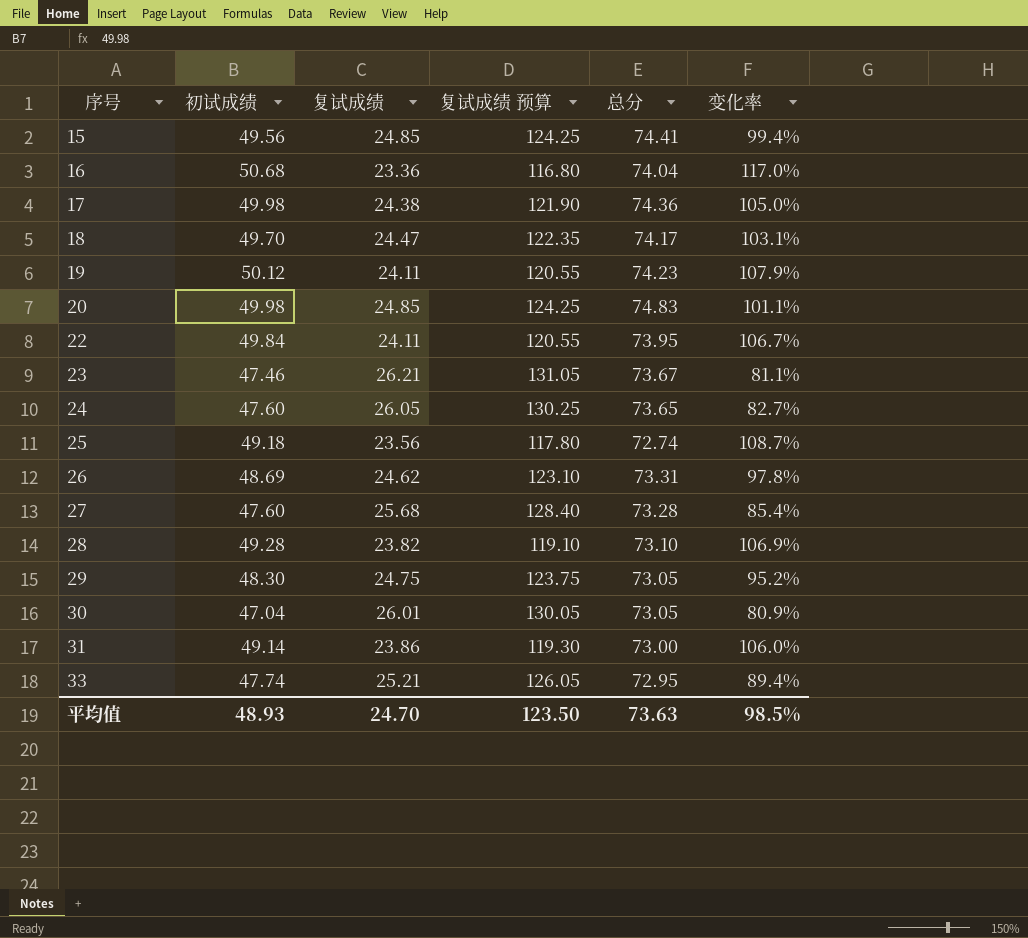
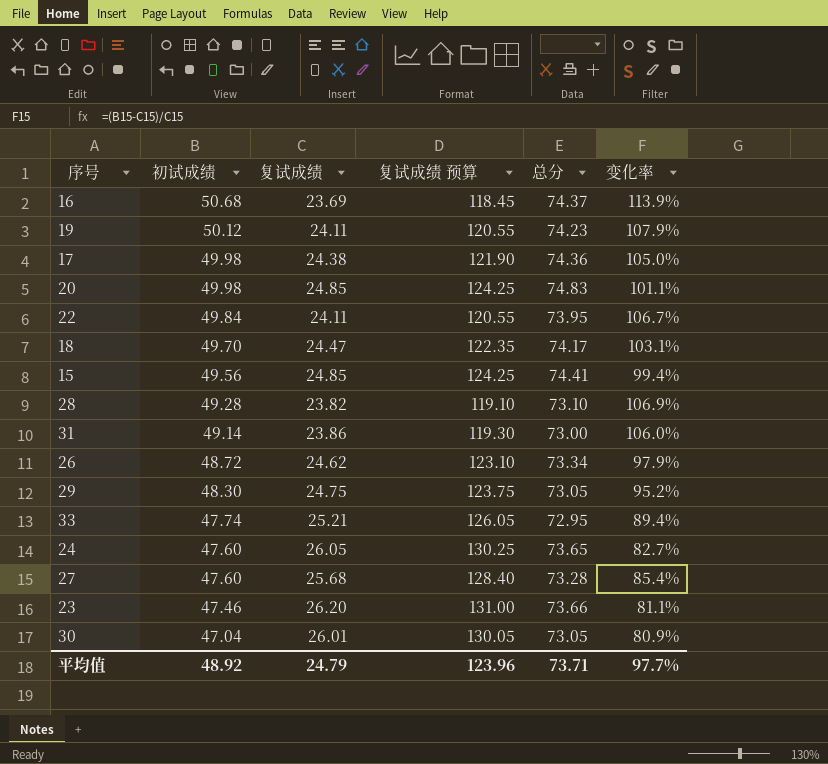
row order: 序号 ascending -> 初试成绩 descending
row 25: 49.18 | 23.56 | 117.80 | 72.74 | 108.7% -> none
16 | 复试成绩: 23.36 -> 23.69
16 | 复试成绩 预算: 116.80 -> 118.45
16 | 总分: 74.04 -> 74.37
16 | 变化率: 117.0% -> 113.9%
26 | 初试成绩: 48.69 -> 48.72
26 | 总分: 73.31 -> 73.34
26 | 变化率: 97.8% -> 97.9%
23 | 复试成绩: 26.21 -> 26.20
23 | 复试成绩 预算: 131.05 -> 131.00
23 | 总分: 73.67 -> 73.66
平均值 | 初试成绩: 48.93 -> 48.92
平均值 | 复试成绩: 24.70 -> 24.79
平均值 | 复试成绩 预算: 123.50 -> 123.96
平均值 | 总分: 73.63 -> 73.71
平均值 | 变化率: 98.5% -> 97.7%

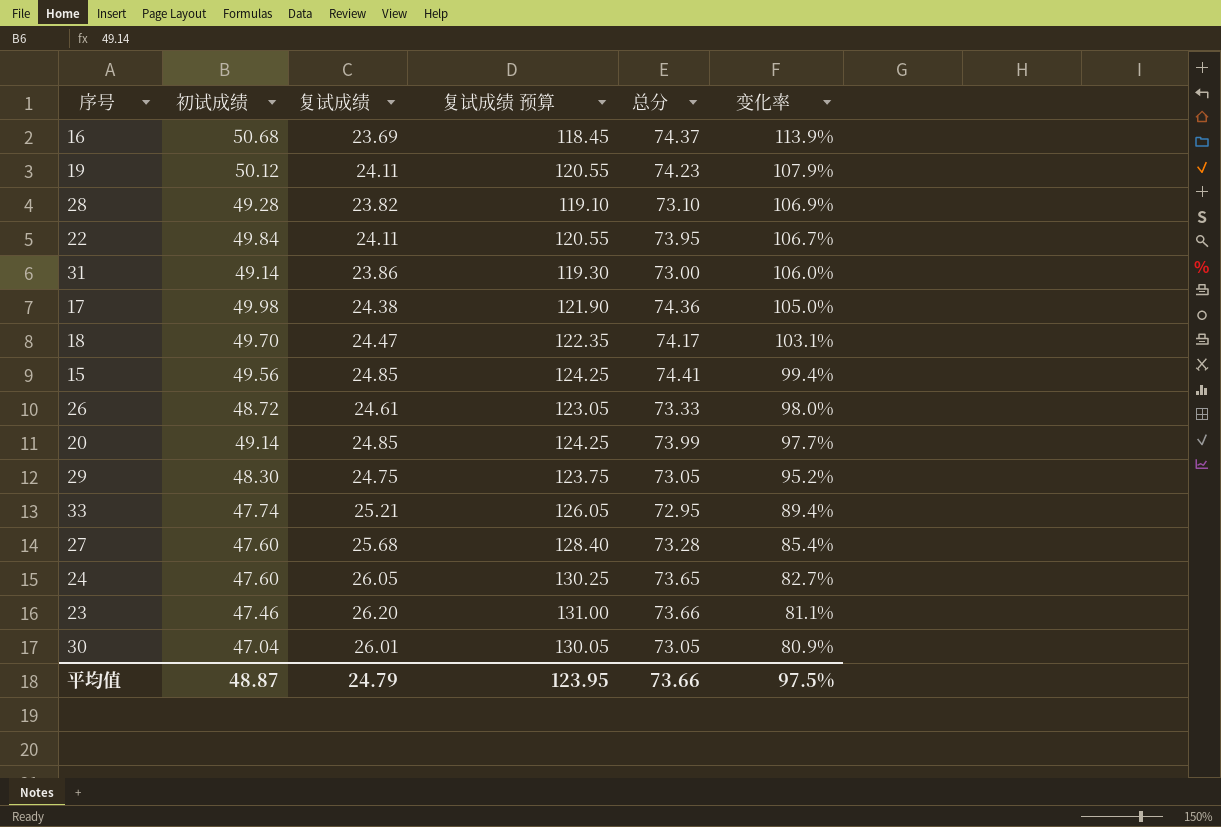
row order: 初试成绩 descending -> 变化率 descending
26 | 复试成绩: 24.62 -> 24.61
26 | 复试成绩 预算: 123.10 -> 123.05
26 | 总分: 73.34 -> 73.33
26 | 变化率: 97.9% -> 98.0%
20 | 初试成绩: 49.98 -> 49.14
20 | 总分: 74.83 -> 73.99
20 | 变化率: 101.1% -> 97.7%
平均值 | 初试成绩: 48.92 -> 48.87
平均值 | 复试成绩 预算: 123.96 -> 123.95
平均值 | 总分: 73.71 -> 73.66
平均值 | 变化率: 97.7% -> 97.5%

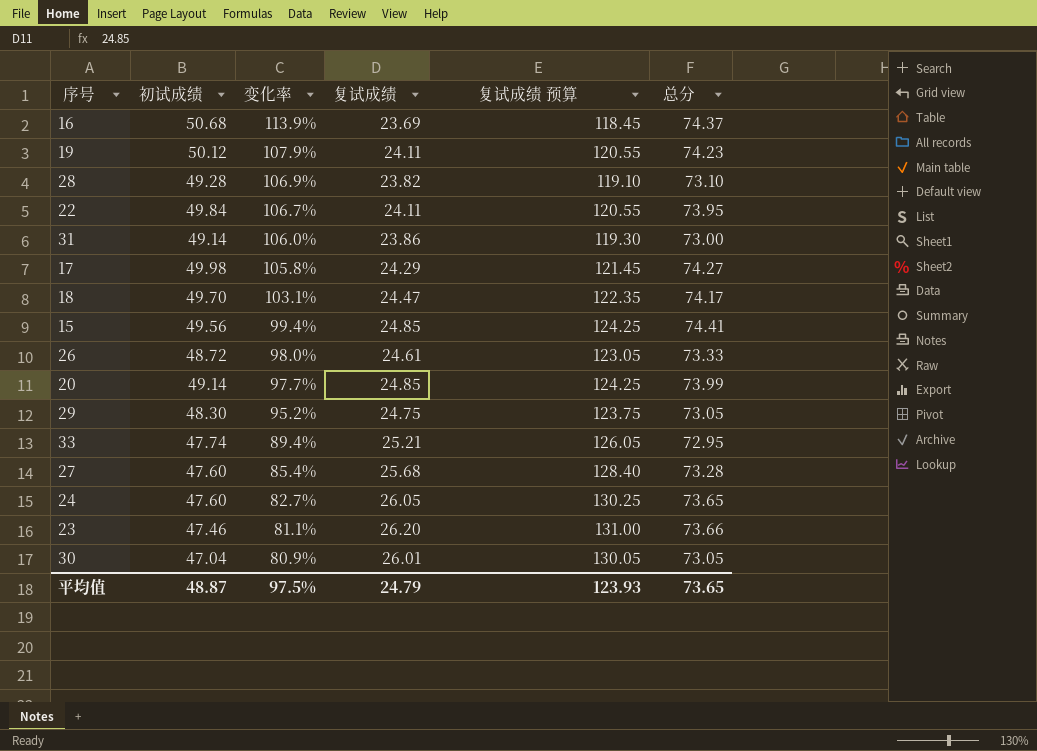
column 变化率 | position: 6 -> 3
17 | 变化率: 105.0% -> 105.8%
17 | 复试成绩: 24.38 -> 24.29
17 | 复试成绩 预算: 121.90 -> 121.45
17 | 总分: 74.36 -> 74.27
平均值 | 复试成绩 预算: 123.95 -> 123.93
平均值 | 总分: 73.66 -> 73.65

